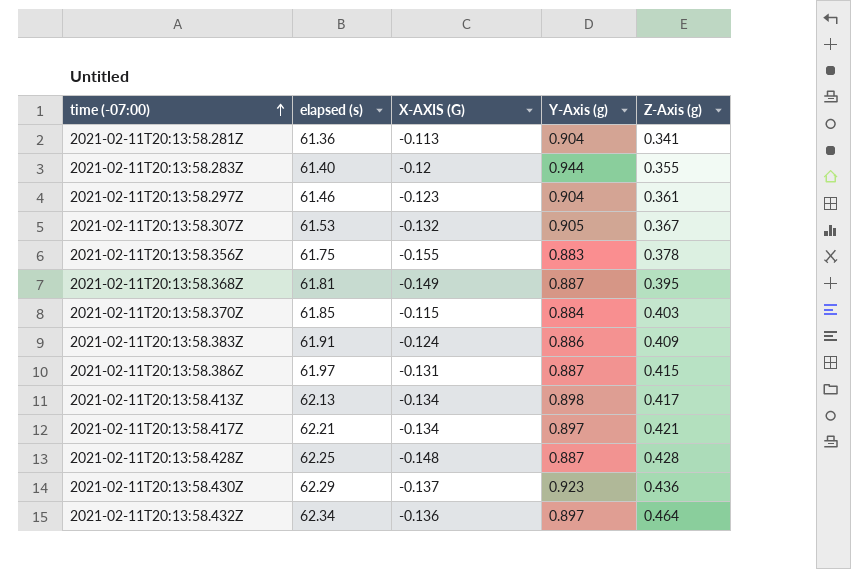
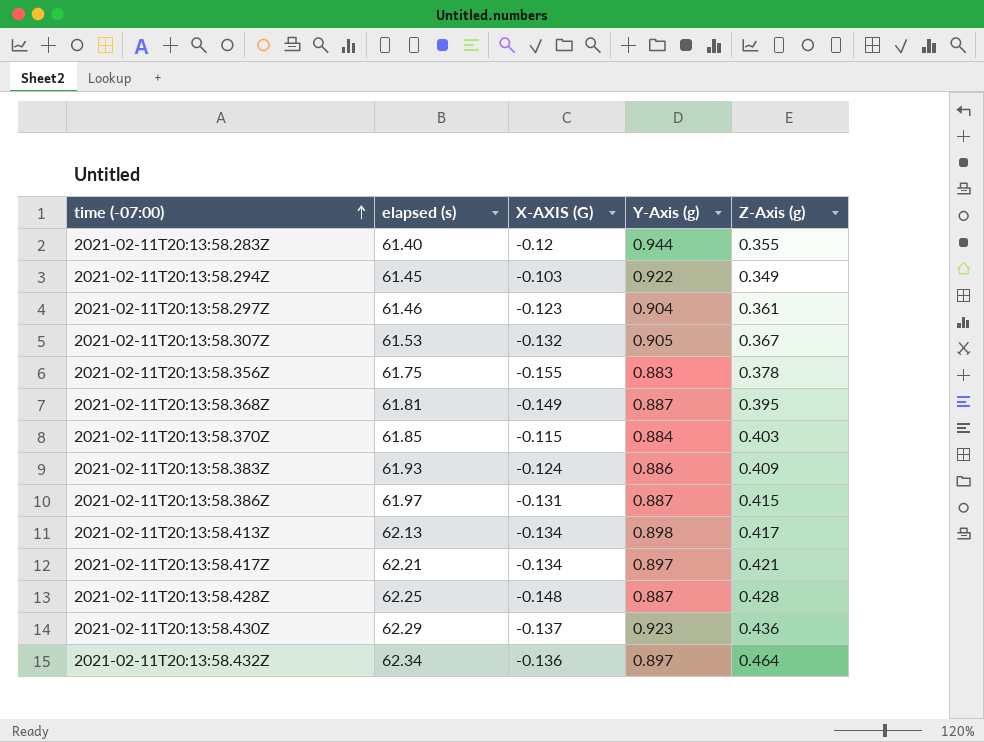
row 2021-02-11T20:13:58.281Z: 61.36 | -0.113 | 0.904 | 0.341 -> none
row 2021-02-11T20:13:58.294Z: none -> 61.45 | -0.103 | 0.922 | 0.349
2021-02-11T20:13:58.383Z | elapsed (s): 61.91 -> 61.93

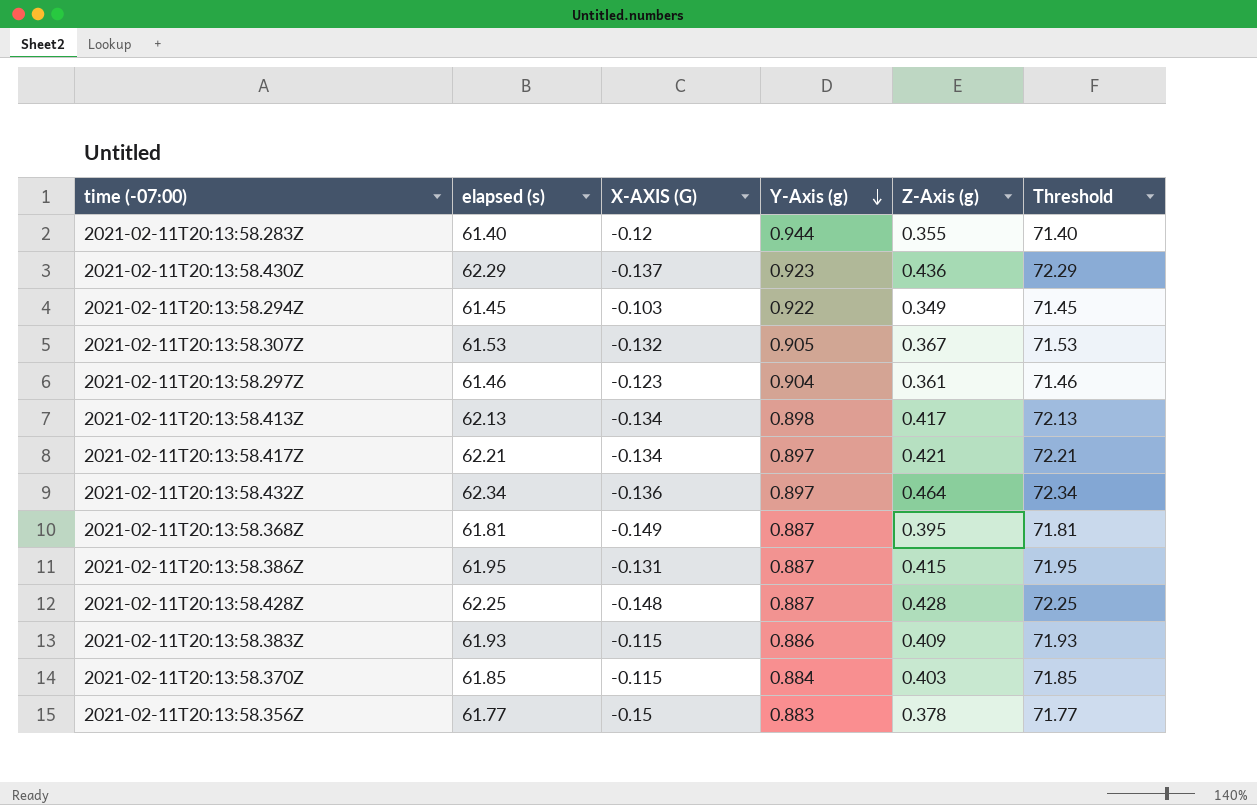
row order: time (-07:00) ascending -> Y-Axis (g) descending
column Threshold | formula: none -> [elapsed (s)] + 10
2021-02-11T20:13:58.386Z | elapsed (s): 61.97 -> 61.95
2021-02-11T20:13:58.383Z | X-AXIS (G): -0.124 -> -0.115
2021-02-11T20:13:58.356Z | elapsed (s): 61.75 -> 61.77
2021-02-11T20:13:58.356Z | X-AXIS (G): -0.155 -> -0.15

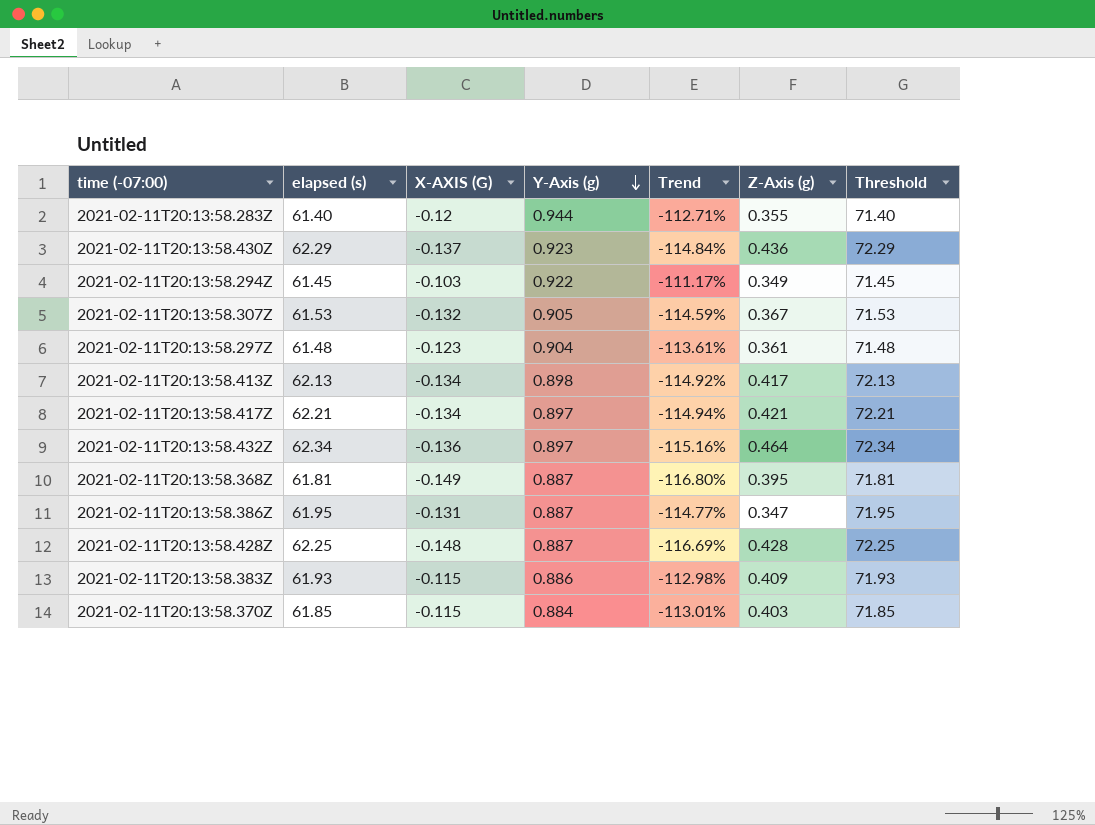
column Trend | formula: none -> ([X-AXIS (G)] - [Y-Axis (g)]) / [Y-Axis (g)]
row 2021-02-11T20:13:58.356Z: 61.77 | -0.15 | 0.883 | 0.378 | 71.77 -> none
2021-02-11T20:13:58.297Z | elapsed (s): 61.46 -> 61.48
2021-02-11T20:13:58.297Z | Threshold: 71.46 -> 71.48
2021-02-11T20:13:58.386Z | Z-Axis (g): 0.415 -> 0.347

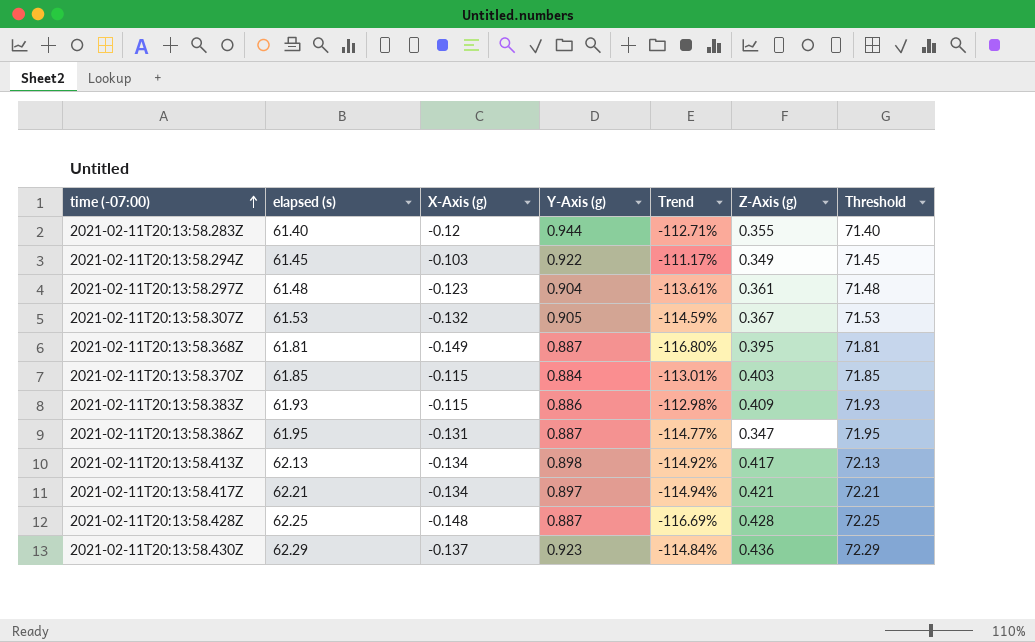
row order: Y-Axis (g) descending -> time (-07:00) ascending
column name: X-AXIS (G) -> X-Axis (g)
row 2021-02-11T20:13:58.432Z: 62.34 | -0.136 | 0.897 | -115.16% | 0.464 | 72.34 -> none

